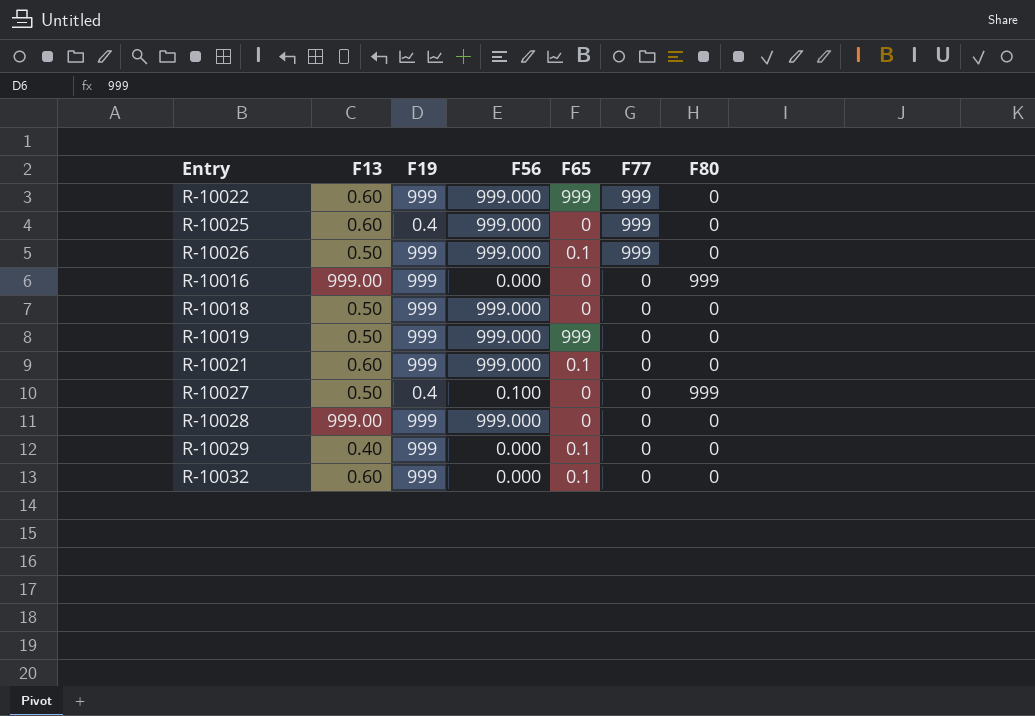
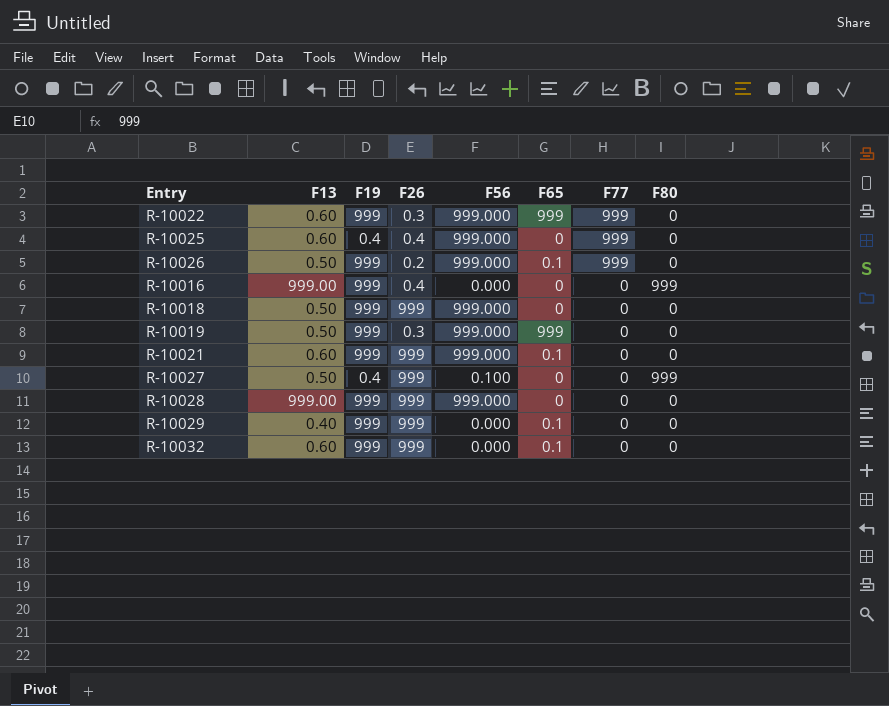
column F26 | position: none -> 4

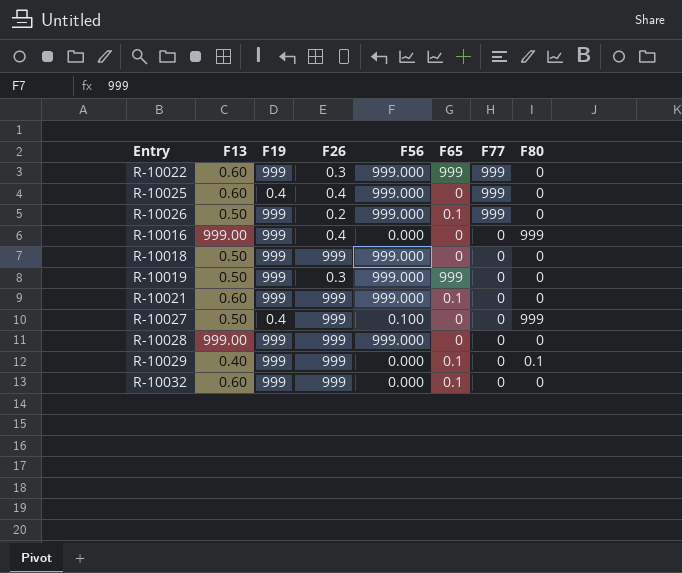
R-10029 | F80: 0 -> 0.1

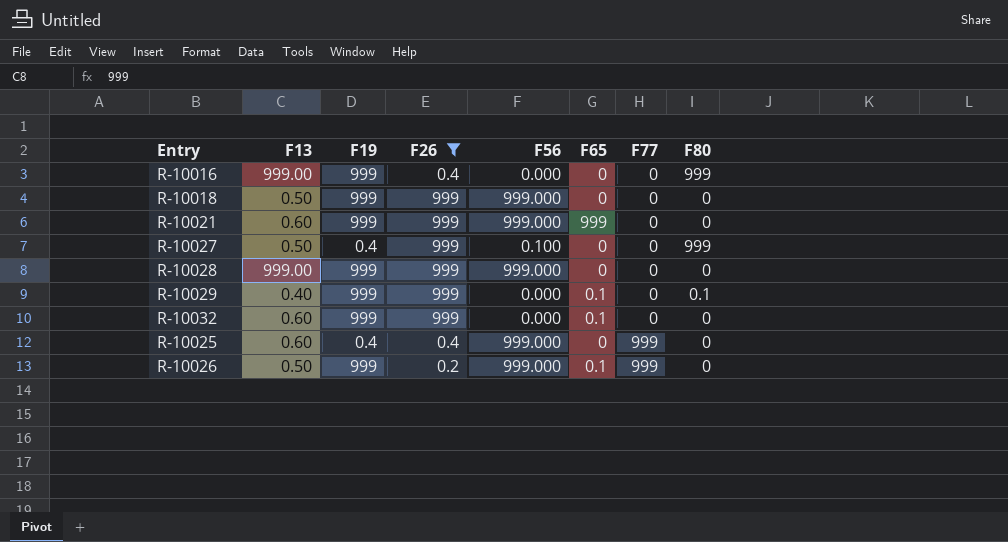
filter: none -> F26 != 0.3
row order: F77 descending -> F77 ascending
R-10021 | F65: 0.1 -> 999

